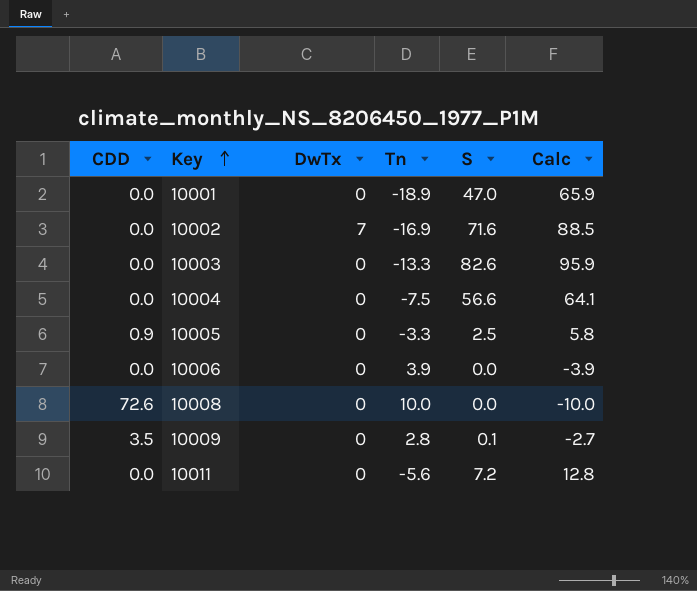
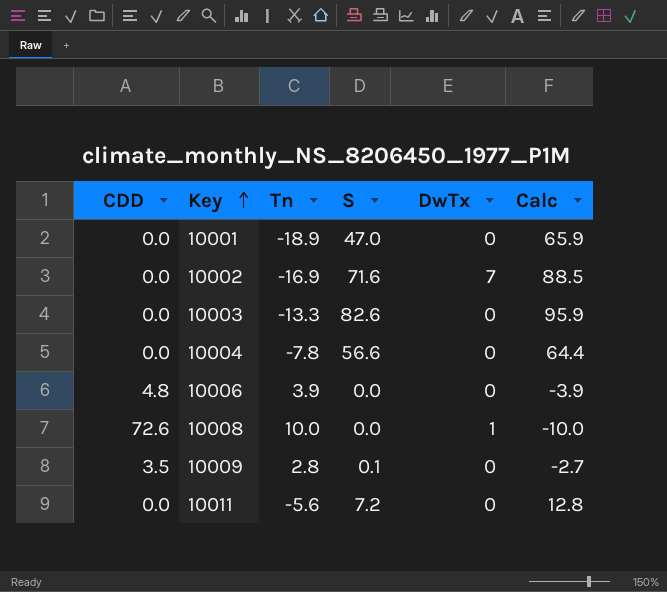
column DwTx | position: 3 -> 5
row 10005: 0.9 | 0 | -3.3 | 2.5 | 5.8 -> none
10004 | Tn: -7.5 -> -7.8
10004 | Calc: 64.1 -> 64.4
10006 | CDD: 0.0 -> 4.8
10008 | DwTx: 0 -> 1

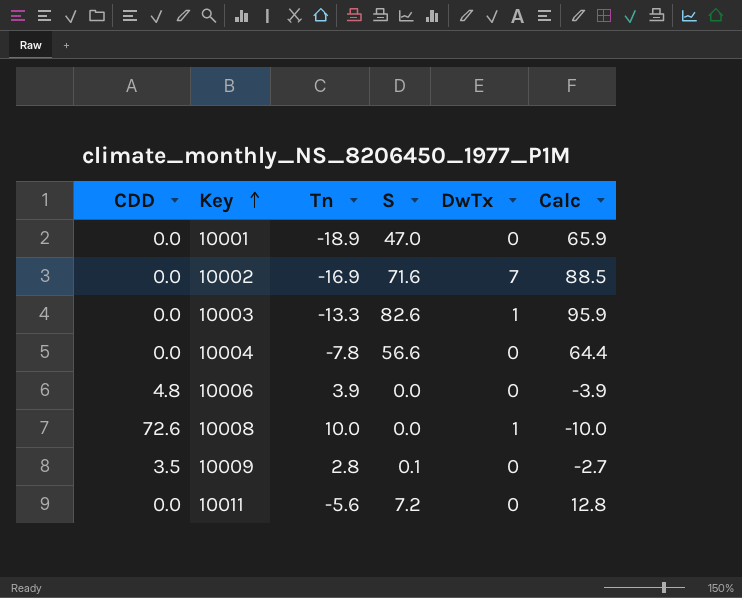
10003 | DwTx: 0 -> 1

